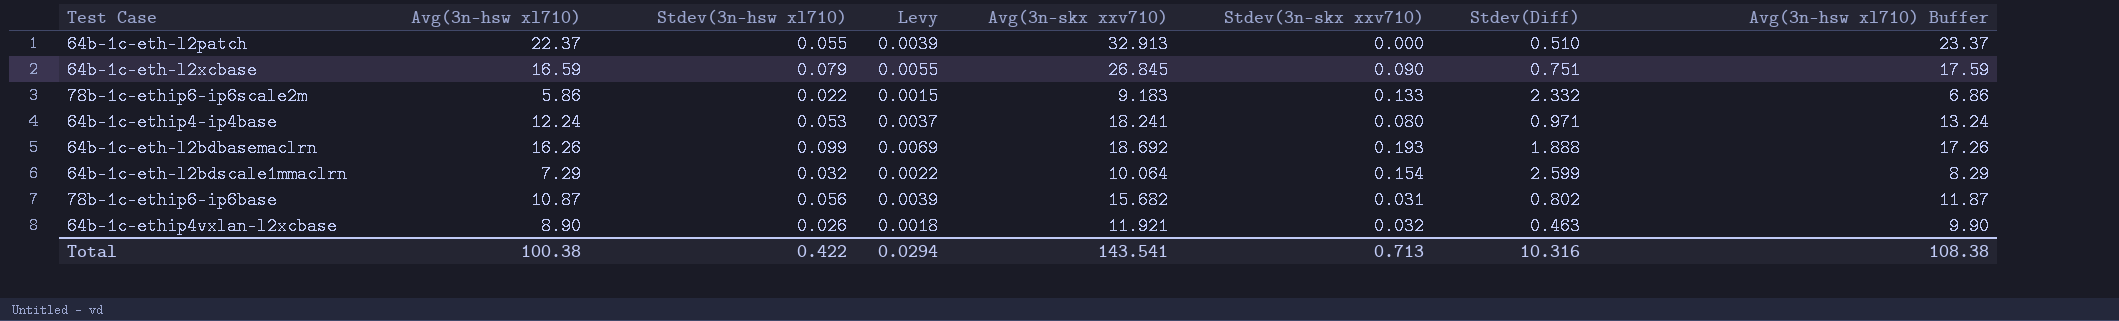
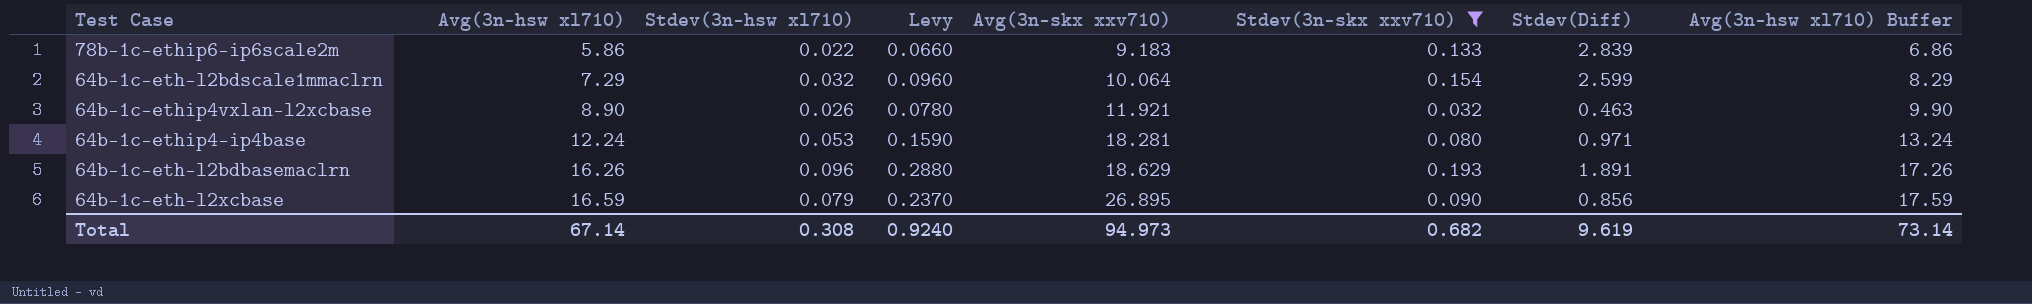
filter: none -> Stdev(3n-skx xxv710) >= 0.032
row order: none -> Avg(3n-hsw xl710) ascending
column Levy | formula: [Stdev(3n-hsw xl710)] * 0.07 -> [Stdev(3n-hsw xl710)] * 3
78b-1c-ethip6-ip6scale2m | Stdev(Diff): 2.332 -> 2.839
64b-1c-ethip4-ip4base | Avg(3n-skx xxv710): 18.241 -> 18.281
64b-1c-eth-l2bdbasemaclrn | Stdev(3n-hsw xl710): 0.099 -> 0.096
64b-1c-eth-l2bdbasemaclrn | Avg(3n-skx xxv710): 18.692 -> 18.629
64b-1c-eth-l2bdbasemaclrn | Stdev(Diff): 1.888 -> 1.891
64b-1c-eth-l2xcbase | Avg(3n-skx xxv710): 26.845 -> 26.895
64b-1c-eth-l2xcbase | Stdev(Diff): 0.751 -> 0.856
Total | Avg(3n-hsw xl710): 100.38 -> 67.14
Total | Stdev(3n-hsw xl710): 0.422 -> 0.308
Total | Levy: 0.0294 -> 0.9240
Total | Avg(3n-skx xxv710): 143.541 -> 94.973
Total | Stdev(3n-skx xxv710): 0.713 -> 0.682
Total | Stdev(Diff): 10.316 -> 9.619
Total | Avg(3n-hsw xl710) Buffer: 108.38 -> 73.14

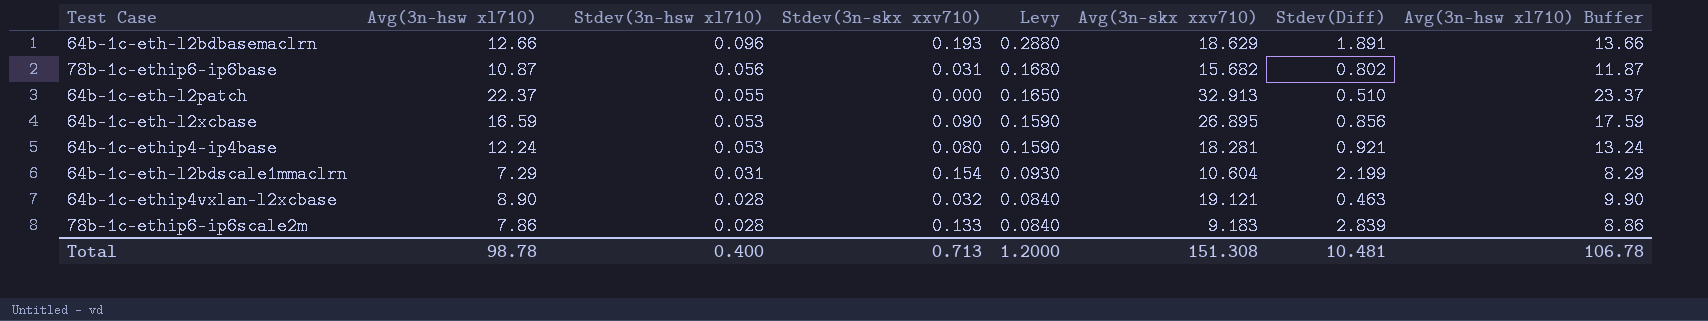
filter: Stdev(3n-skx xxv710) >= 0.032 -> none
row order: Avg(3n-hsw xl710) ascending -> Stdev(3n-hsw xl710) descending
column Stdev(3n-skx xxv710) | position: 6 -> 4
64b-1c-eth-l2bdbasemaclrn | Avg(3n-hsw xl710): 16.26 -> 12.66
64b-1c-eth-l2bdbasemaclrn | Avg(3n-hsw xl710) Buffer: 17.26 -> 13.66
64b-1c-eth-l2xcbase | Stdev(3n-hsw xl710): 0.079 -> 0.053
64b-1c-eth-l2xcbase | Levy: 0.2370 -> 0.1590
64b-1c-ethip4-ip4base | Stdev(Diff): 0.971 -> 0.921
64b-1c-eth-l2bdscale1mmaclrn | Stdev(3n-hsw xl710): 0.032 -> 0.031
64b-1c-eth-l2bdscale1mmaclrn | Levy: 0.0960 -> 0.0930
64b-1c-eth-l2bdscale1mmaclrn | Avg(3n-skx xxv710): 10.064 -> 10.604
64b-1c-eth-l2bdscale1mmaclrn | Stdev(Diff): 2.599 -> 2.199
64b-1c-ethip4vxlan-l2xcbase | Stdev(3n-hsw xl710): 0.026 -> 0.028
64b-1c-ethip4vxlan-l2xcbase | Levy: 0.0780 -> 0.0840
64b-1c-ethip4vxlan-l2xcbase | Avg(3n-skx xxv710): 11.921 -> 19.121
78b-1c-ethip6-ip6scale2m | Avg(3n-hsw xl710): 5.86 -> 7.86
78b-1c-ethip6-ip6scale2m | Stdev(3n-hsw xl710): 0.022 -> 0.028
78b-1c-ethip6-ip6scale2m | Levy: 0.0660 -> 0.0840
78b-1c-ethip6-ip6scale2m | Avg(3n-hsw xl710) Buffer: 6.86 -> 8.86
Total | Avg(3n-hsw xl710): 67.14 -> 98.78
Total | Stdev(3n-hsw xl710): 0.308 -> 0.400
Total | Stdev(3n-skx xxv710): 0.682 -> 0.713
Total | Levy: 0.9240 -> 1.2000
Total | Avg(3n-skx xxv710): 94.973 -> 151.308
Total | Stdev(Diff): 9.619 -> 10.481
Total | Avg(3n-hsw xl710) Buffer: 73.14 -> 106.78

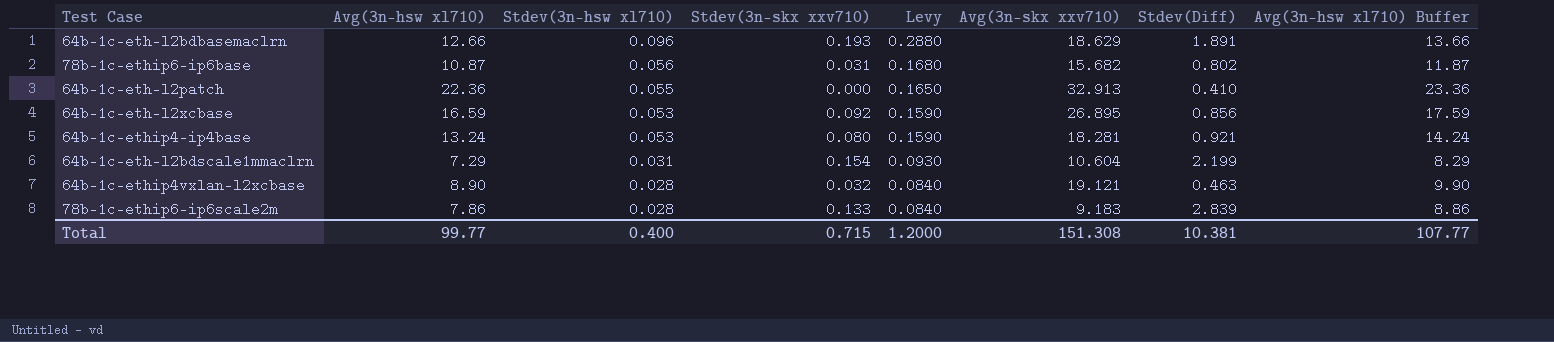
64b-1c-eth-l2patch | Avg(3n-hsw xl710): 22.37 -> 22.36
64b-1c-eth-l2patch | Stdev(Diff): 0.510 -> 0.410
64b-1c-eth-l2patch | Avg(3n-hsw xl710) Buffer: 23.37 -> 23.36
64b-1c-eth-l2xcbase | Stdev(3n-skx xxv710): 0.090 -> 0.092
64b-1c-ethip4-ip4base | Avg(3n-hsw xl710): 12.24 -> 13.24
64b-1c-ethip4-ip4base | Avg(3n-hsw xl710) Buffer: 13.24 -> 14.24
Total | Avg(3n-hsw xl710): 98.78 -> 99.77
Total | Stdev(3n-skx xxv710): 0.713 -> 0.715
Total | Stdev(Diff): 10.481 -> 10.381
Total | Avg(3n-hsw xl710) Buffer: 106.78 -> 107.77

